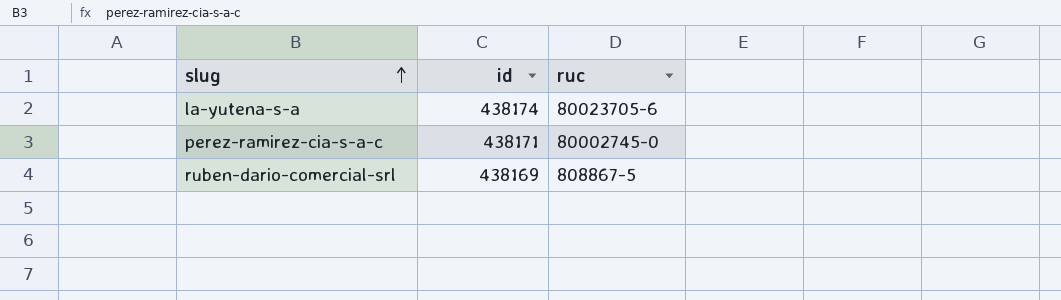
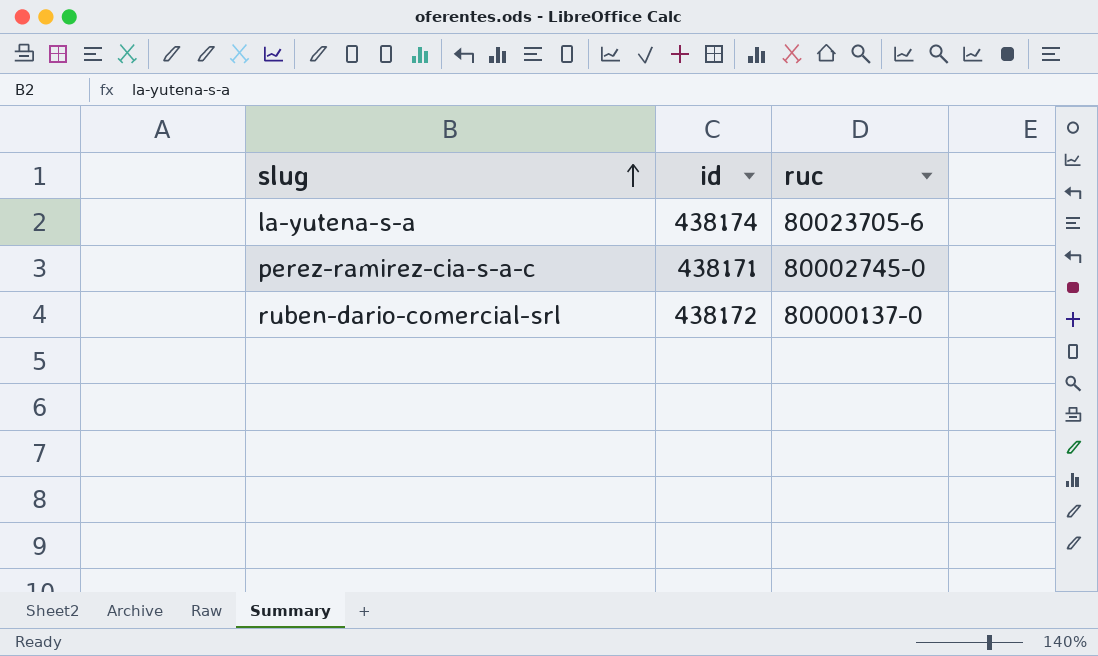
ruben-dario-comercial-srl | id: 438169 -> 438172
ruben-dario-comercial-srl | ruc: 808867-5 -> 80000137-0

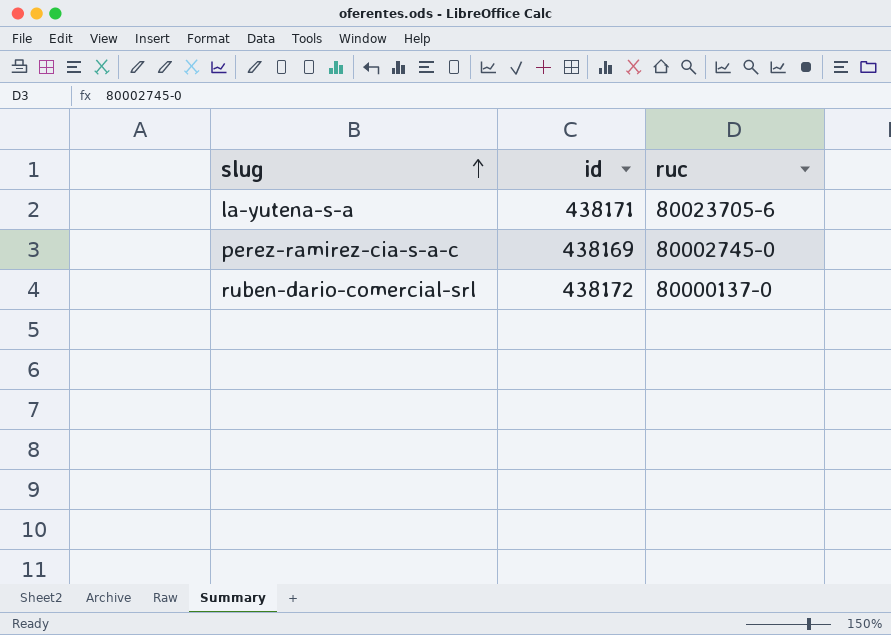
la-yutena-s-a | id: 438174 -> 438171
perez-ramirez-cia-s-a-c | id: 438171 -> 438169

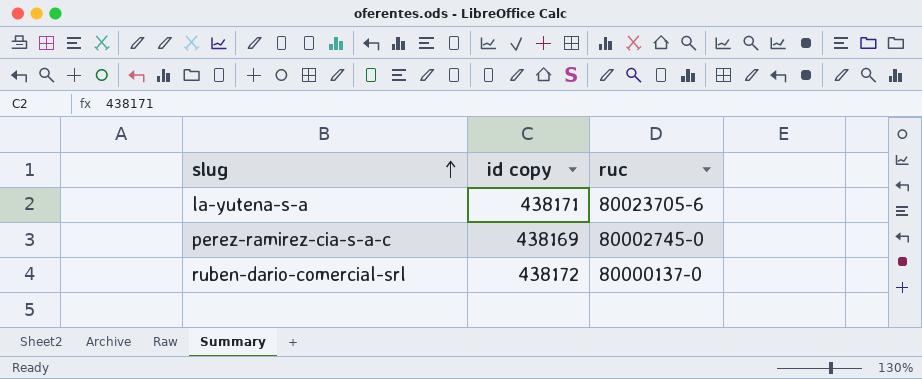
column name: id -> id copy

